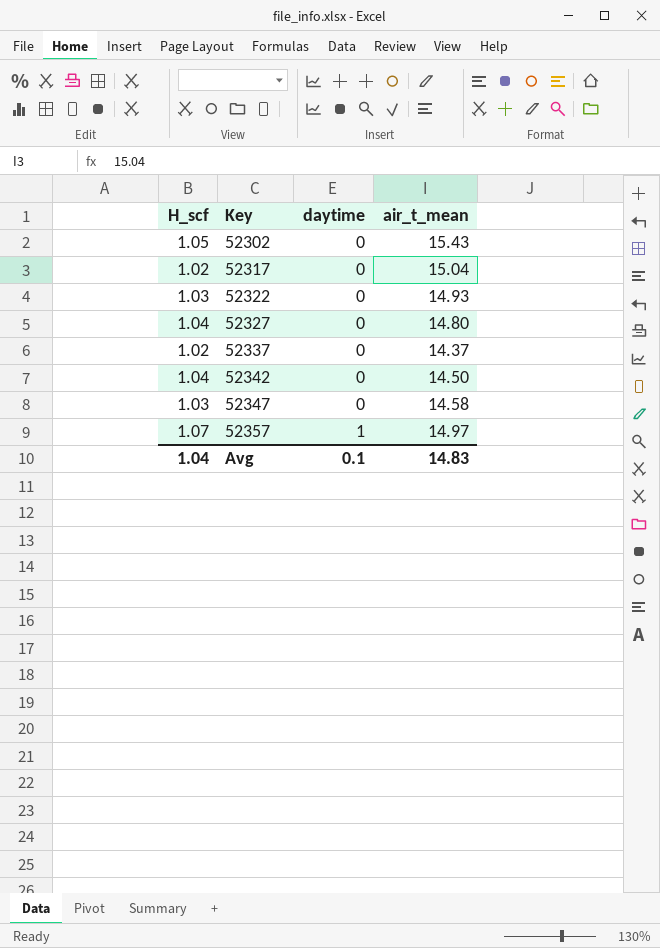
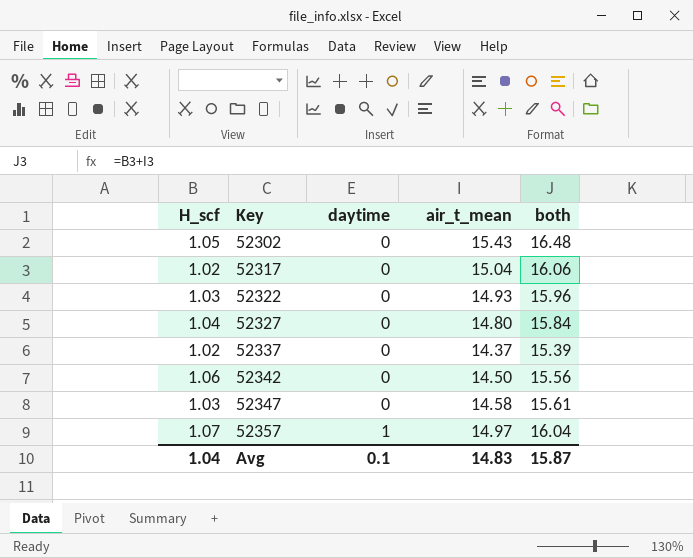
column both | formula: none -> [H_scf] + [air_t_mean]
52342 | H_scf: 1.04 -> 1.06

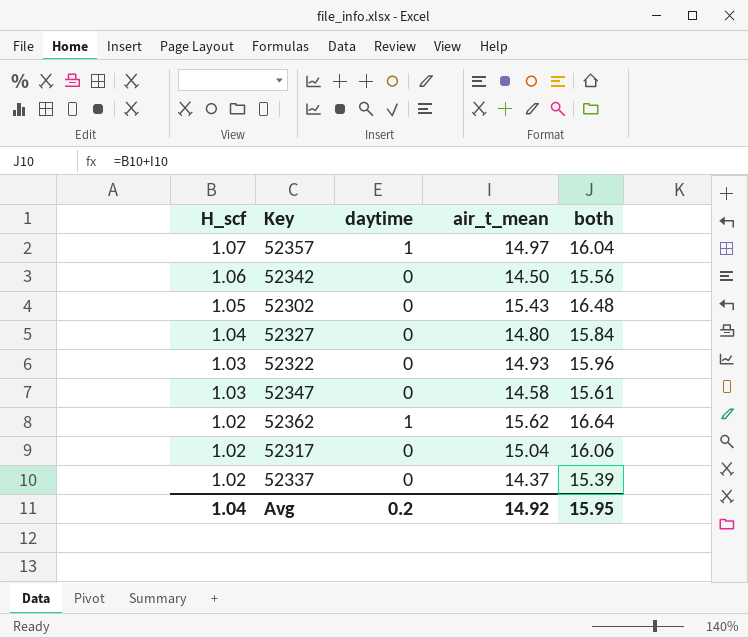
row order: Key ascending -> H_scf descending
row 52362: none -> 1.02 | 1 | 15.62 | 16.64
Avg | daytime: 0.1 -> 0.2
Avg | air_t_mean: 14.83 -> 14.92
Avg | both: 15.87 -> 15.95

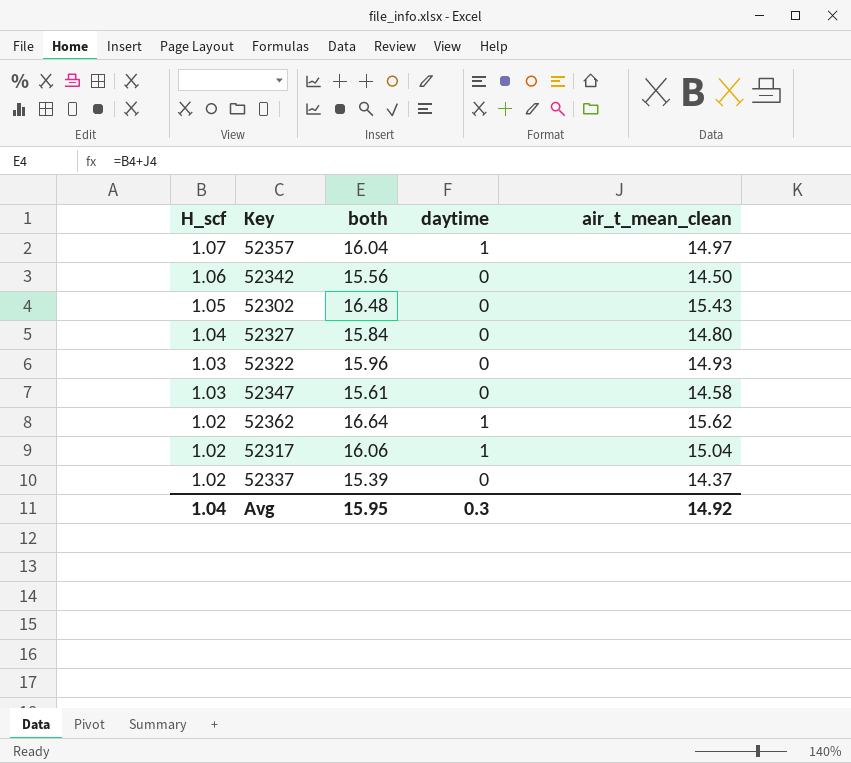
column both | position: 5 -> 3
column name: air_t_mean -> air_t_mean_clean
52317 | daytime: 0 -> 1
Avg | daytime: 0.2 -> 0.3

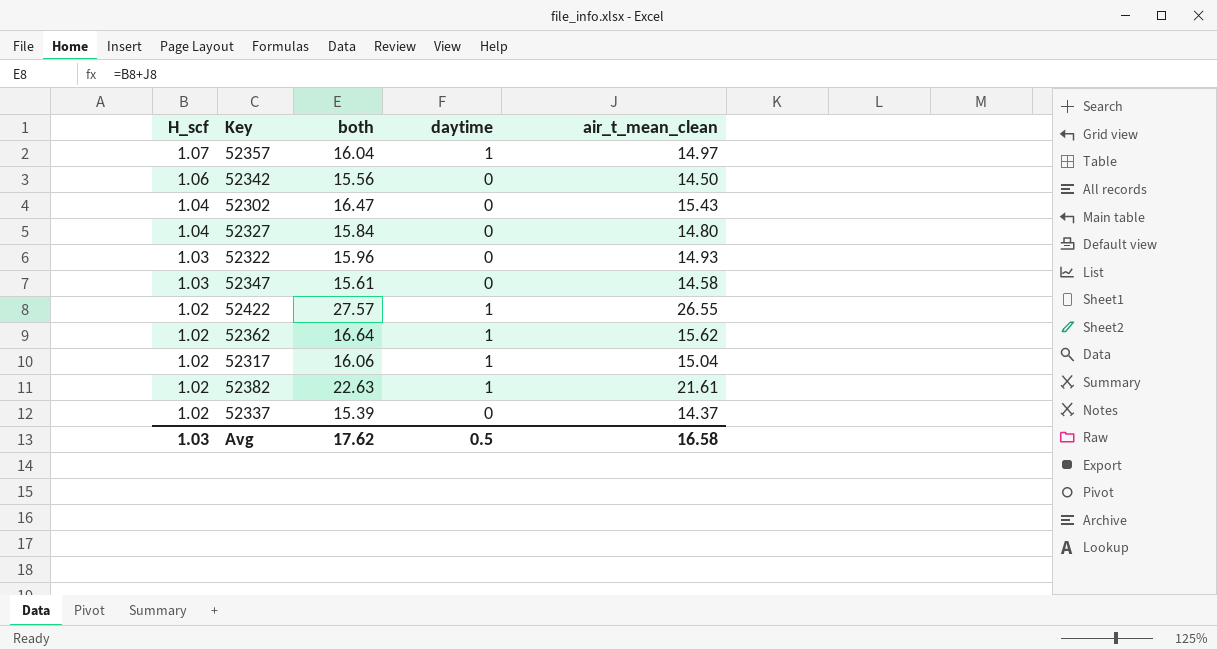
52302 | H_scf: 1.05 -> 1.04
52302 | both: 16.48 -> 16.47
row 52422: none -> 1.02 | 27.57 | 1 | 26.55
row 52382: none -> 1.02 | 22.63 | 1 | 21.61
Avg | H_scf: 1.04 -> 1.03
Avg | both: 15.95 -> 17.62
Avg | daytime: 0.3 -> 0.5
Avg | air_t_mean_clean: 14.92 -> 16.58

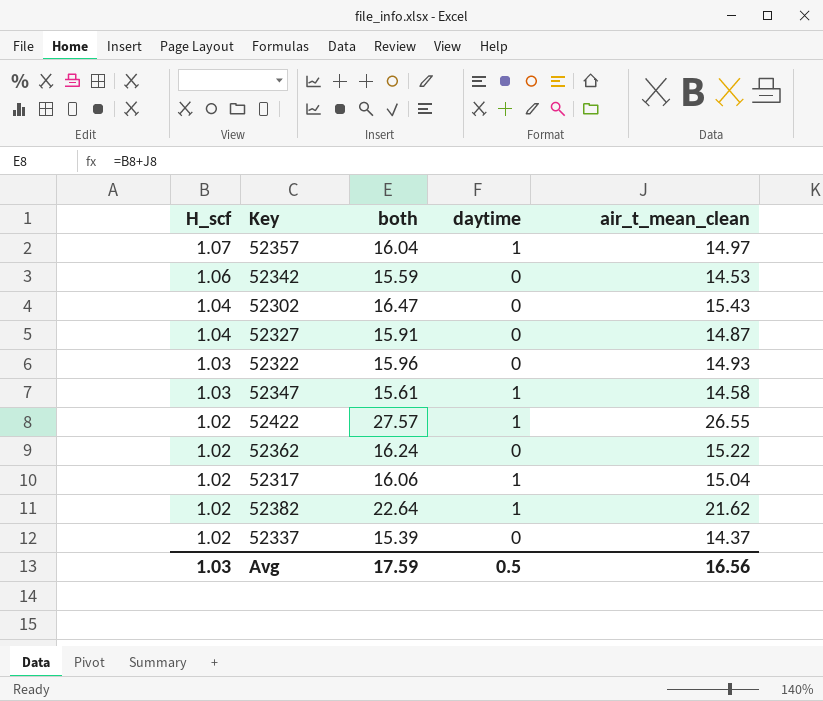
52342 | both: 15.56 -> 15.59
52342 | air_t_mean_clean: 14.50 -> 14.53
52327 | both: 15.84 -> 15.91
52327 | air_t_mean_clean: 14.80 -> 14.87
52347 | daytime: 0 -> 1
52362 | both: 16.64 -> 16.24
52362 | daytime: 1 -> 0
52362 | air_t_mean_clean: 15.62 -> 15.22
52382 | both: 22.63 -> 22.64
52382 | air_t_mean_clean: 21.61 -> 21.62
Avg | both: 17.62 -> 17.59
Avg | air_t_mean_clean: 16.58 -> 16.56

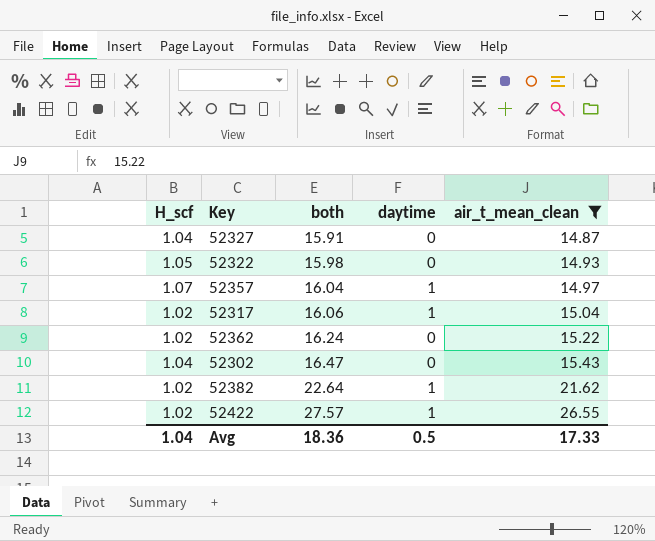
filter: none -> air_t_mean_clean >= 14.87
row order: H_scf descending -> both ascending
52322 | H_scf: 1.03 -> 1.05
52322 | both: 15.96 -> 15.98
Avg | H_scf: 1.03 -> 1.04
Avg | both: 17.59 -> 18.36
Avg | air_t_mean_clean: 16.56 -> 17.33

